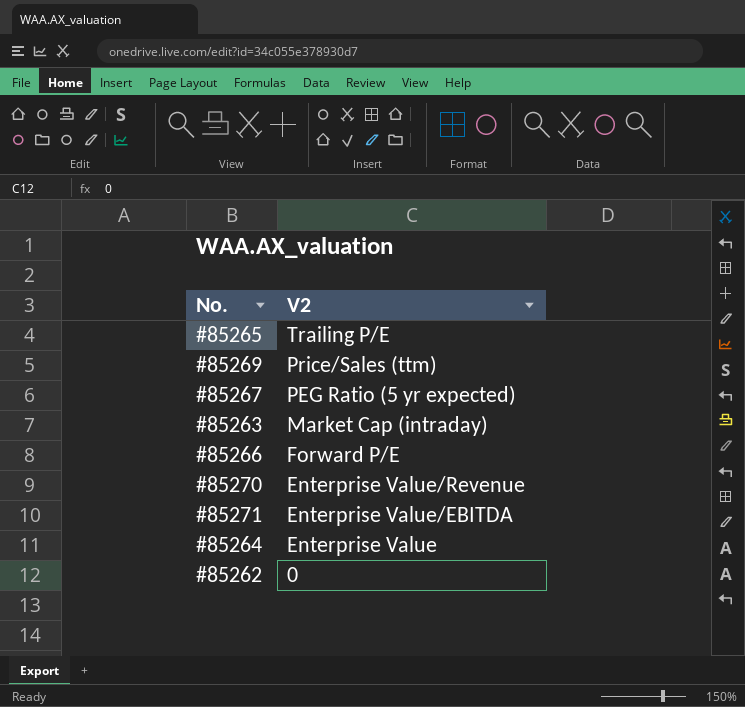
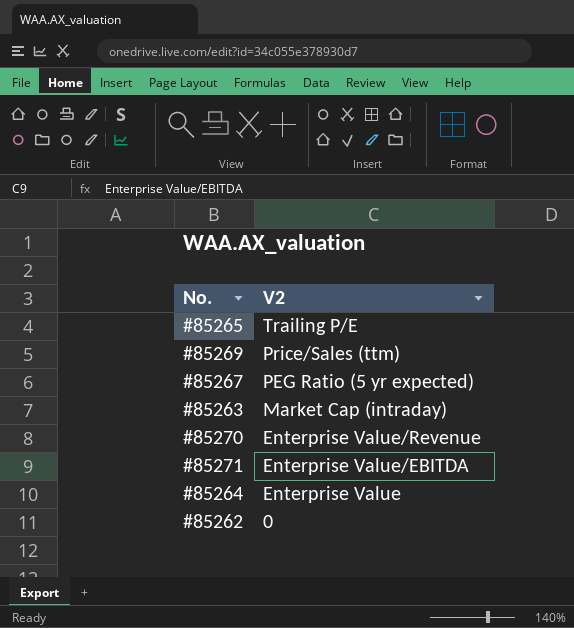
row #85266: Forward P/E -> none

